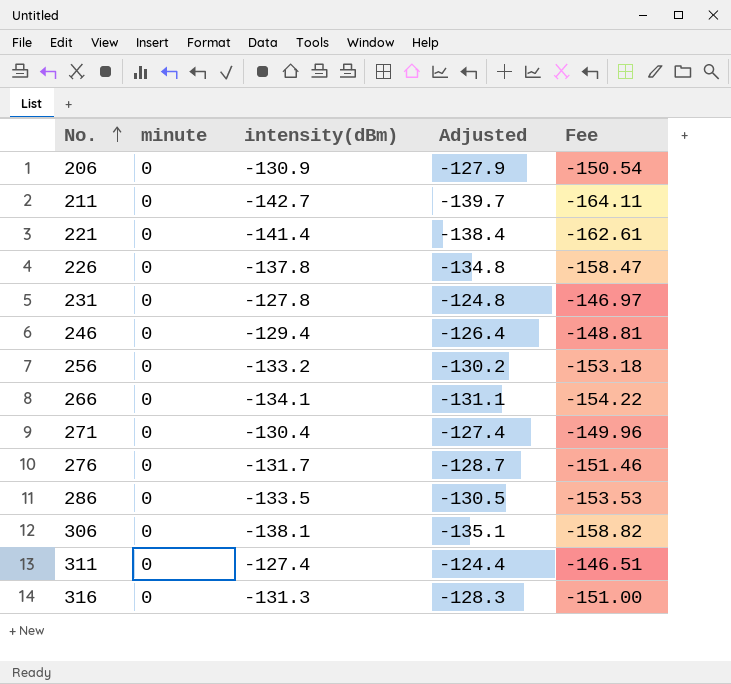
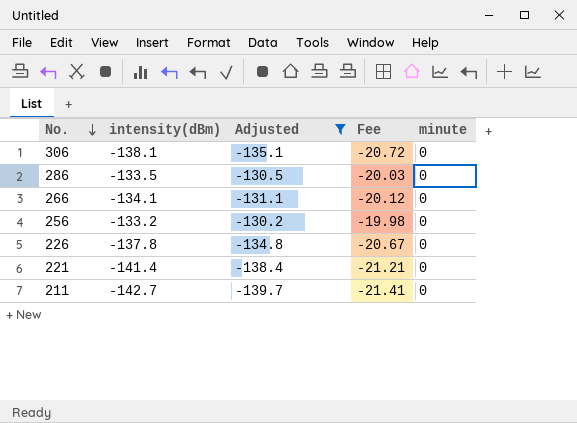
filter: none -> Adjusted <= -130.2
row order: No. ascending -> No. descending
column Fee | formula: [intensity(dBm)] * 1.15 -> [intensity(dBm)] * 0.15
column minute | position: 2 -> 5

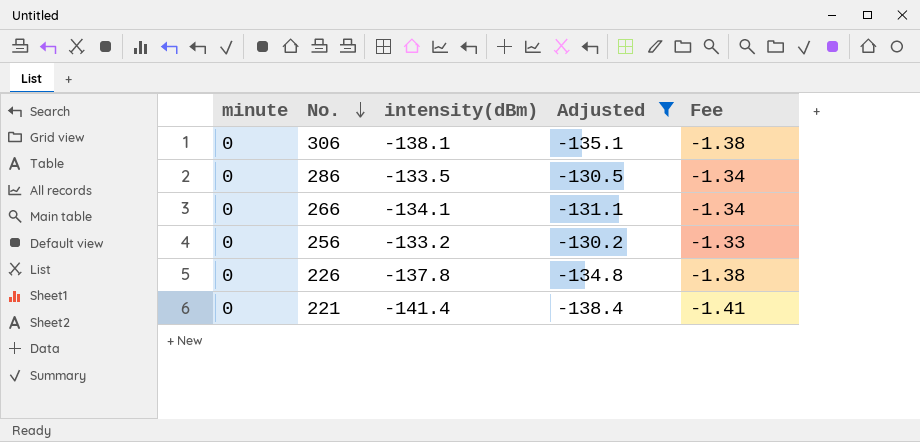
column minute | position: 5 -> 1
column Fee | formula: [intensity(dBm)] * 0.15 -> [intensity(dBm)] * 0.01
row 211: -142.7 | -139.7 | -21.41 | 0 -> none

